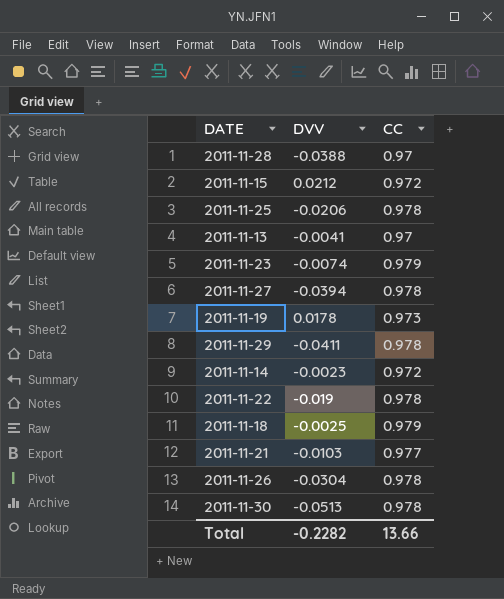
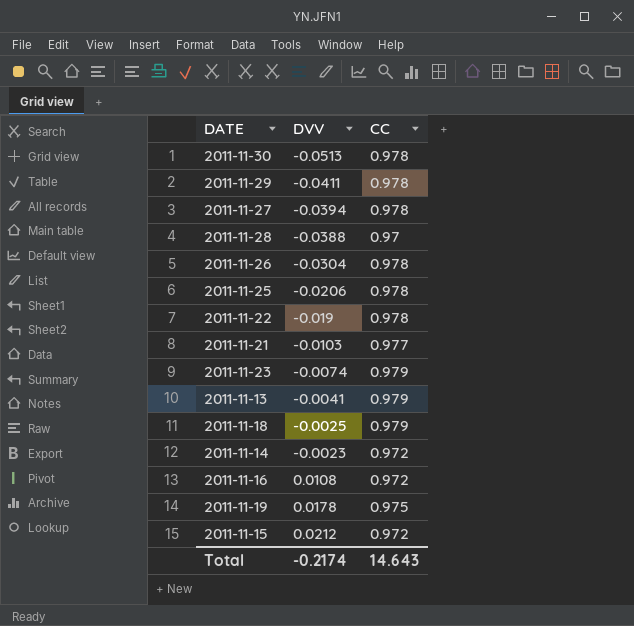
row order: none -> DVV ascending
2011-11-13 | CC: 0.97 -> 0.979
row 2011-11-16: none -> 0.0108 | 0.972
2011-11-19 | CC: 0.973 -> 0.975
Total | DVV: -0.2282 -> -0.2174
Total | CC: 13.66 -> 14.643

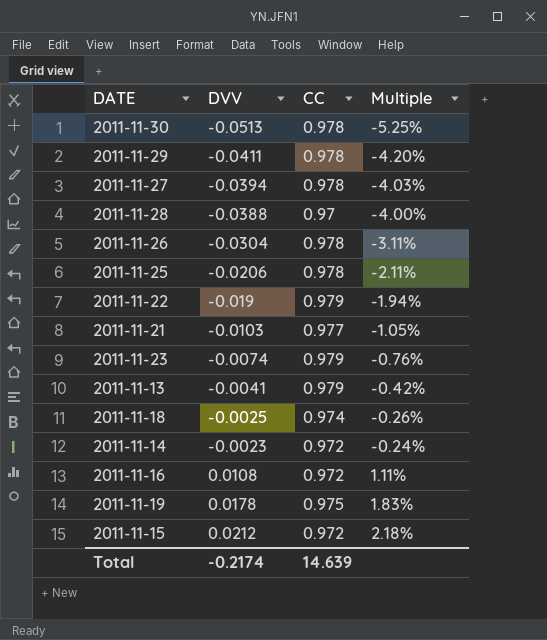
column Multiple | formula: none -> [DVV] / [CC]
2011-11-22 | CC: 0.978 -> 0.979
2011-11-18 | CC: 0.979 -> 0.974
Total | CC: 14.643 -> 14.639

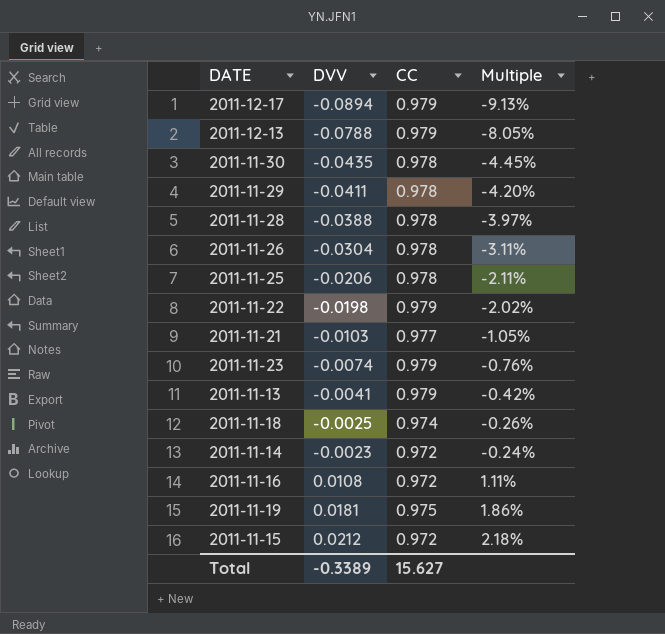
row 2011-11-27: -0.0394 | 0.978 | -4.03% -> none
row 2011-12-17: none -> -0.0894 | 0.979 | -9.13%
row 2011-12-13: none -> -0.0788 | 0.979 | -8.05%
2011-11-30 | DVV: -0.0513 -> -0.0435
2011-11-30 | Multiple: -5.25% -> -4.45%
2011-11-28 | CC: 0.97 -> 0.978
2011-11-28 | Multiple: -4.00% -> -3.97%
2011-11-22 | DVV: -0.019 -> -0.0198
2011-11-22 | Multiple: -1.94% -> -2.02%
2011-11-19 | DVV: 0.0178 -> 0.0181
2011-11-19 | Multiple: 1.83% -> 1.86%
Total | DVV: -0.2174 -> -0.3389
Total | CC: 14.639 -> 15.627

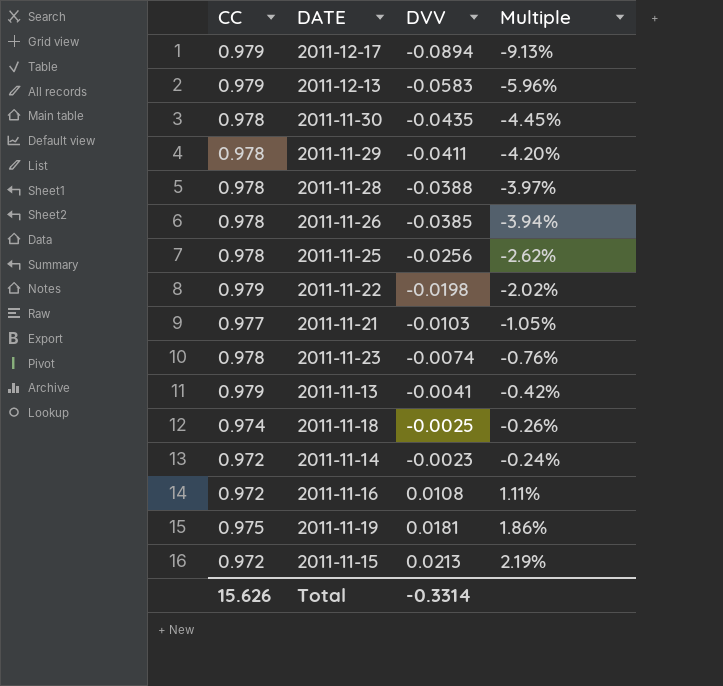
column CC | position: 3 -> 1
2011-12-13 | DVV: -0.0788 -> -0.0583
2011-12-13 | Multiple: -8.05% -> -5.96%
2011-11-26 | DVV: -0.0304 -> -0.0385
2011-11-26 | Multiple: -3.11% -> -3.94%
2011-11-25 | DVV: -0.0206 -> -0.0256
2011-11-25 | Multiple: -2.11% -> -2.62%
2011-11-23 | CC: 0.979 -> 0.978
2011-11-15 | DVV: 0.0212 -> 0.0213
2011-11-15 | Multiple: 2.18% -> 2.19%
Total | CC: 15.627 -> 15.626
Total | DVV: -0.3389 -> -0.3314

